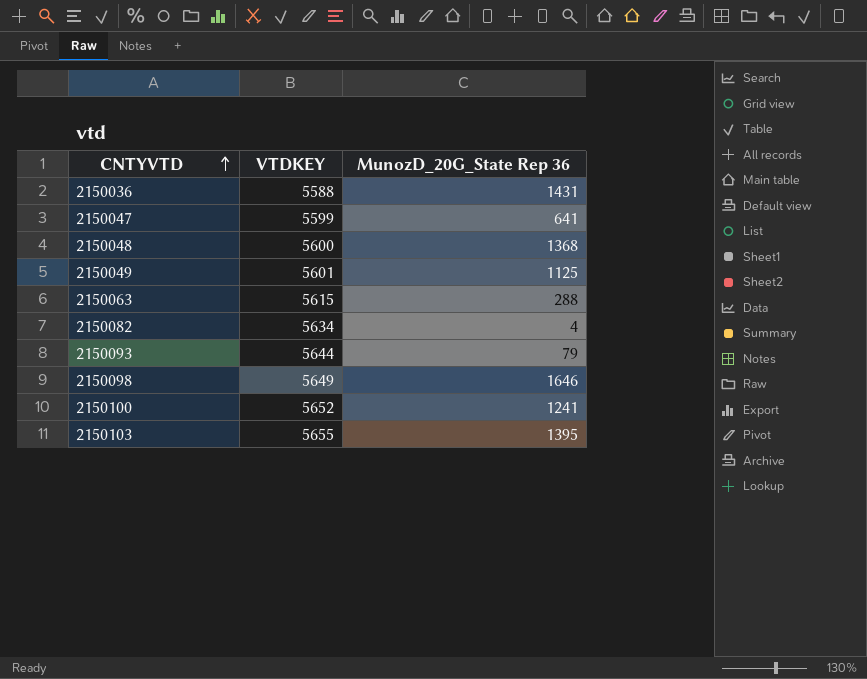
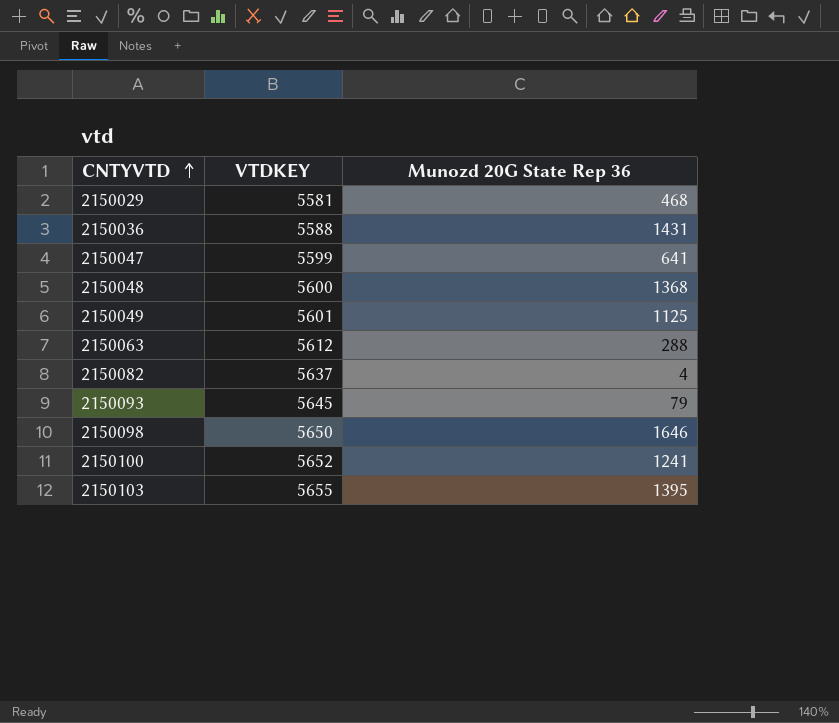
column name: MunozD_20G_State Rep 36 -> Munozd 20G State Rep 36
row 2150029: none -> 5581 | 468
2150063 | VTDKEY: 5615 -> 5612
2150082 | VTDKEY: 5634 -> 5637
2150093 | VTDKEY: 5644 -> 5645
2150098 | VTDKEY: 5649 -> 5650

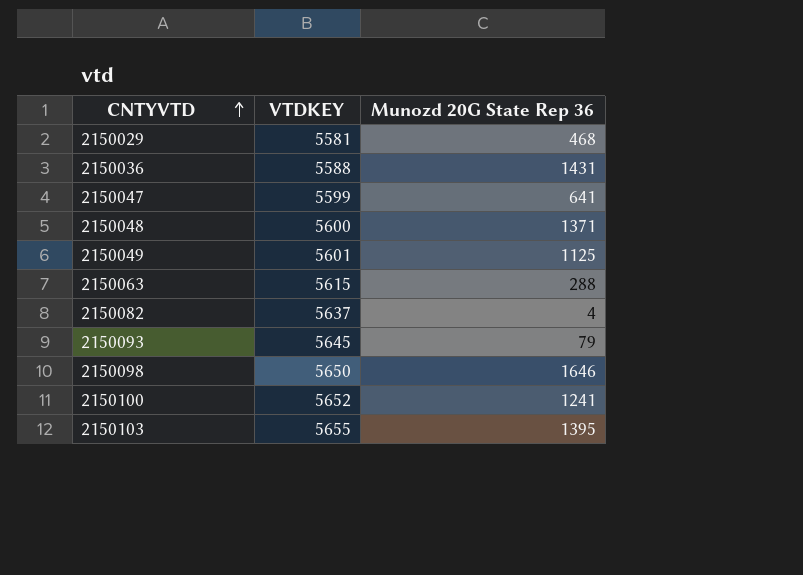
2150048 | Munozd 20G State Rep 36: 1368 -> 1371
2150063 | VTDKEY: 5612 -> 5615

